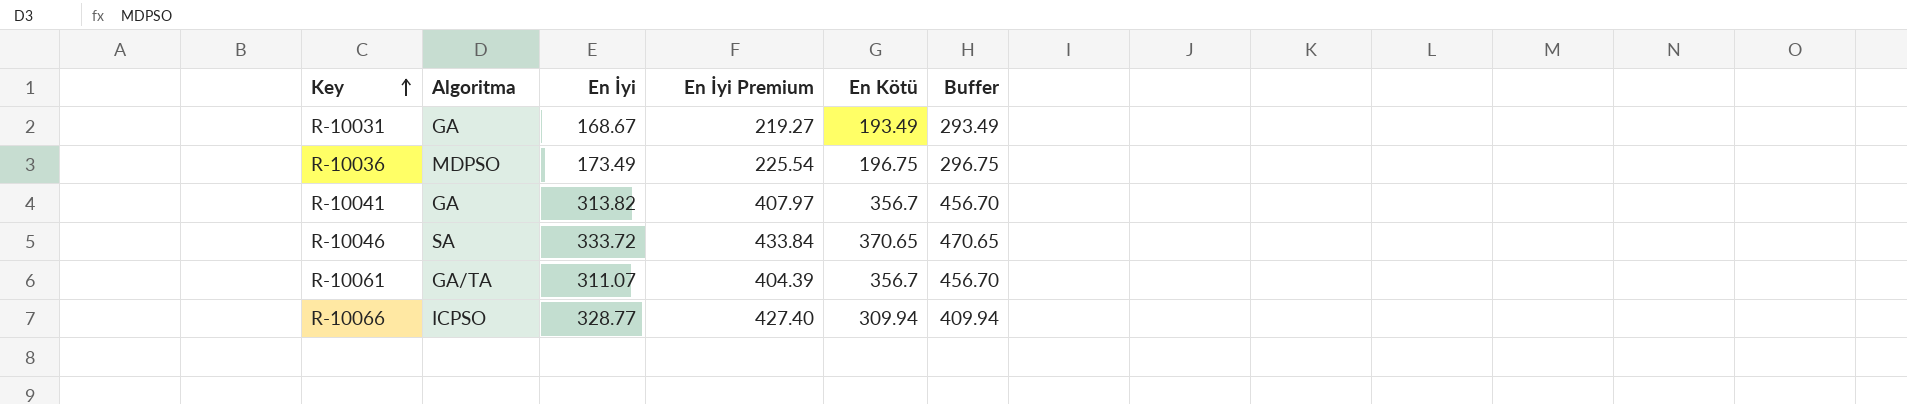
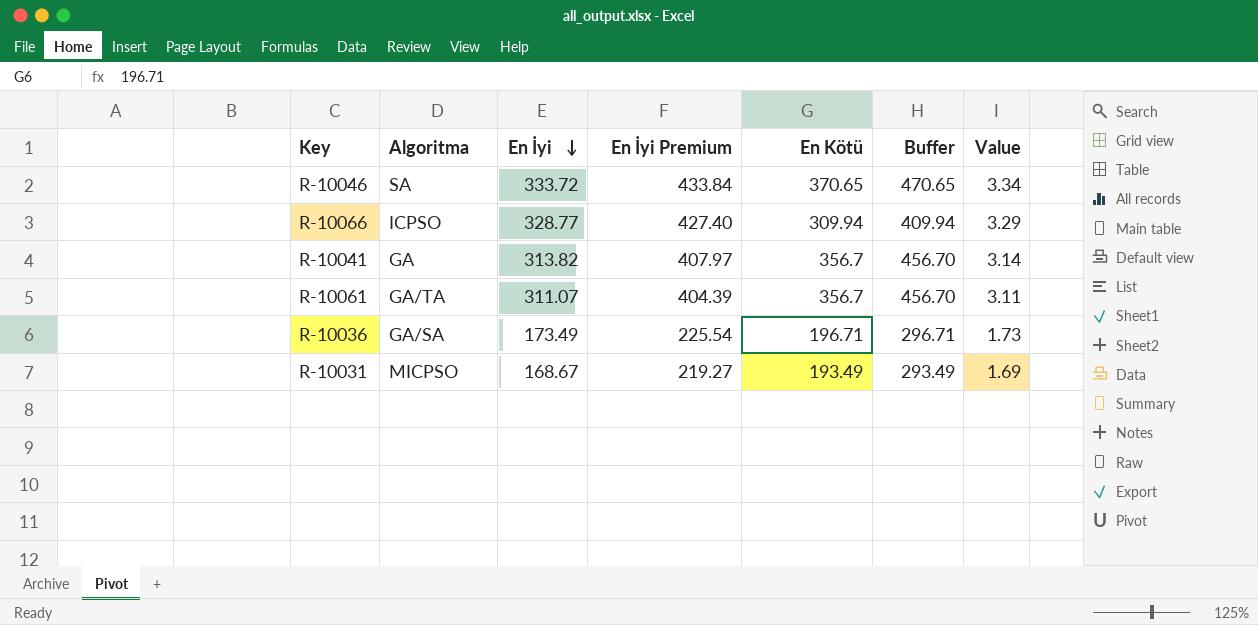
row order: Key ascending -> En İyi descending
column Value | formula: none -> [En İyi] * 0.01
R-10036 | Algoritma: MDPSO -> GA/SA
R-10036 | En Kötü: 196.75 -> 196.71
R-10036 | Buffer: 296.75 -> 296.71
R-10031 | Algoritma: GA -> MICPSO

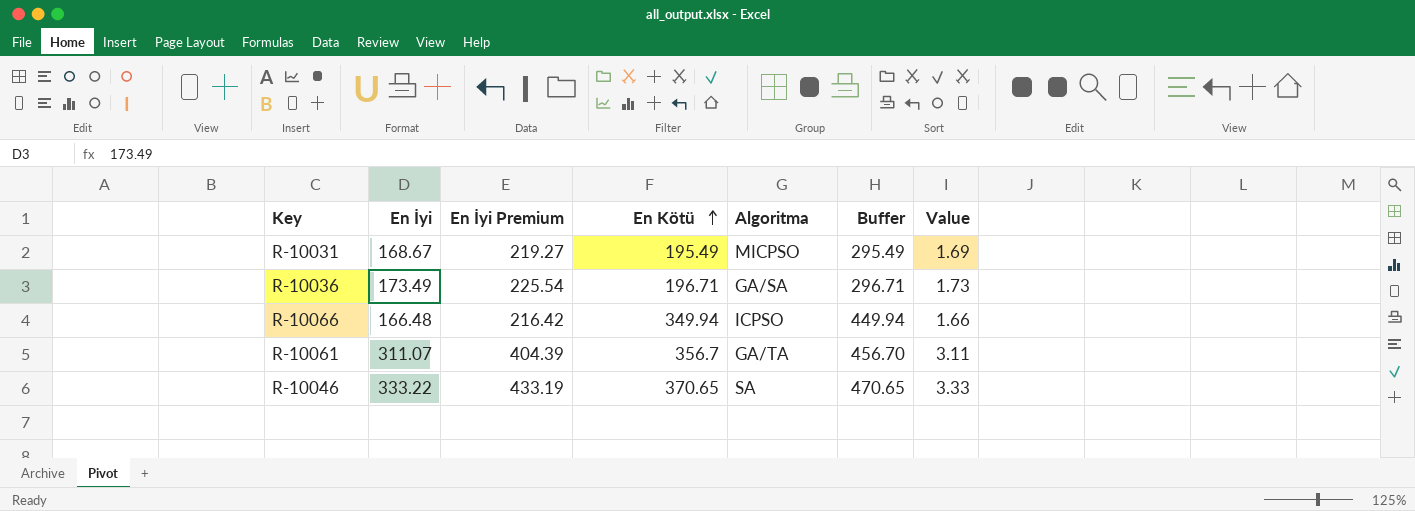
row order: En İyi descending -> En Kötü ascending
column Algoritma | position: 2 -> 5
row R-10041: GA | 313.82 | 407.97 | 356.7 | 456.70 | 3.14 -> none
R-10031 | En Kötü: 193.49 -> 195.49
R-10031 | Buffer: 293.49 -> 295.49
R-10066 | En İyi: 328.77 -> 166.48
R-10066 | En İyi Premium: 427.40 -> 216.42
R-10066 | En Kötü: 309.94 -> 349.94
R-10066 | Buffer: 409.94 -> 449.94
R-10066 | Value: 3.29 -> 1.66
R-10046 | En İyi: 333.72 -> 333.22
R-10046 | En İyi Premium: 433.84 -> 433.19
R-10046 | Value: 3.34 -> 3.33

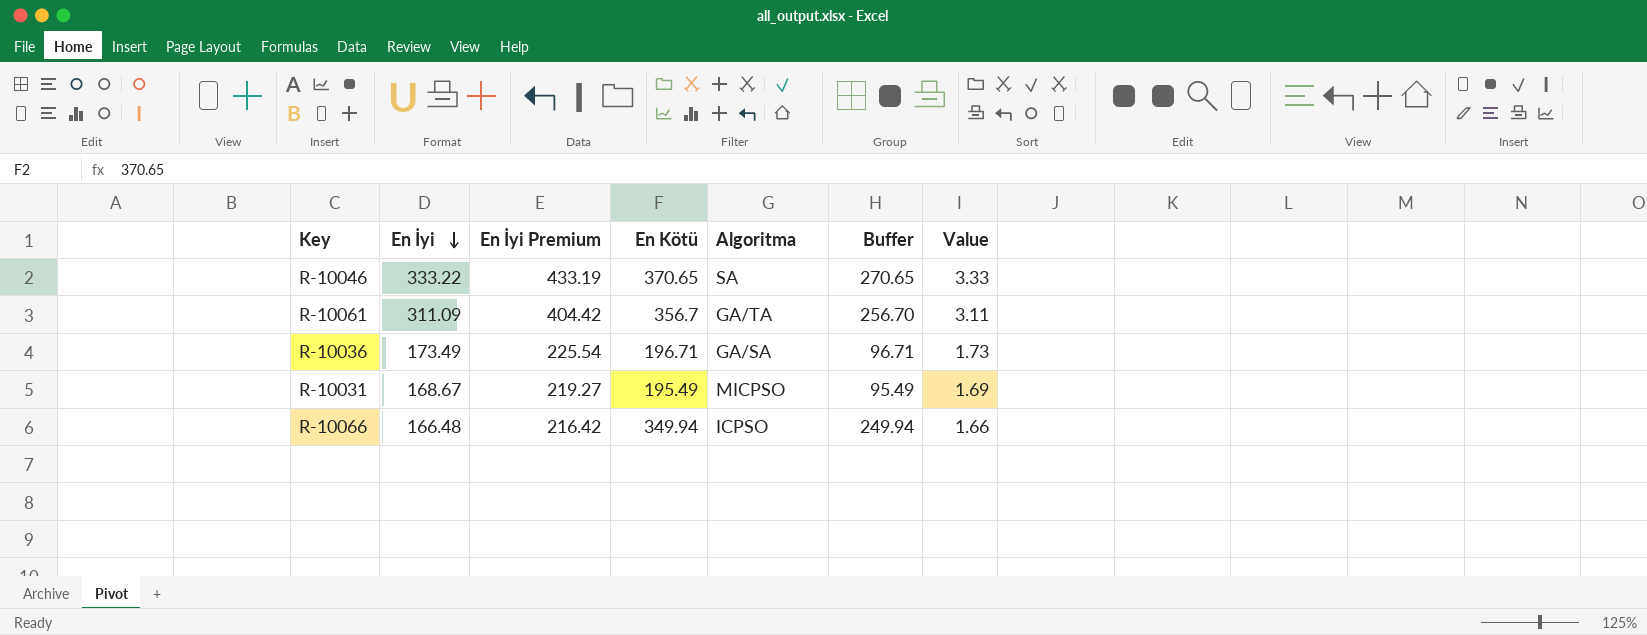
row order: En Kötü ascending -> En İyi descending
column Buffer | formula: [En Kötü] + 100 -> [En Kötü] - 100
R-10061 | En İyi: 311.07 -> 311.09
R-10061 | En İyi Premium: 404.39 -> 404.42

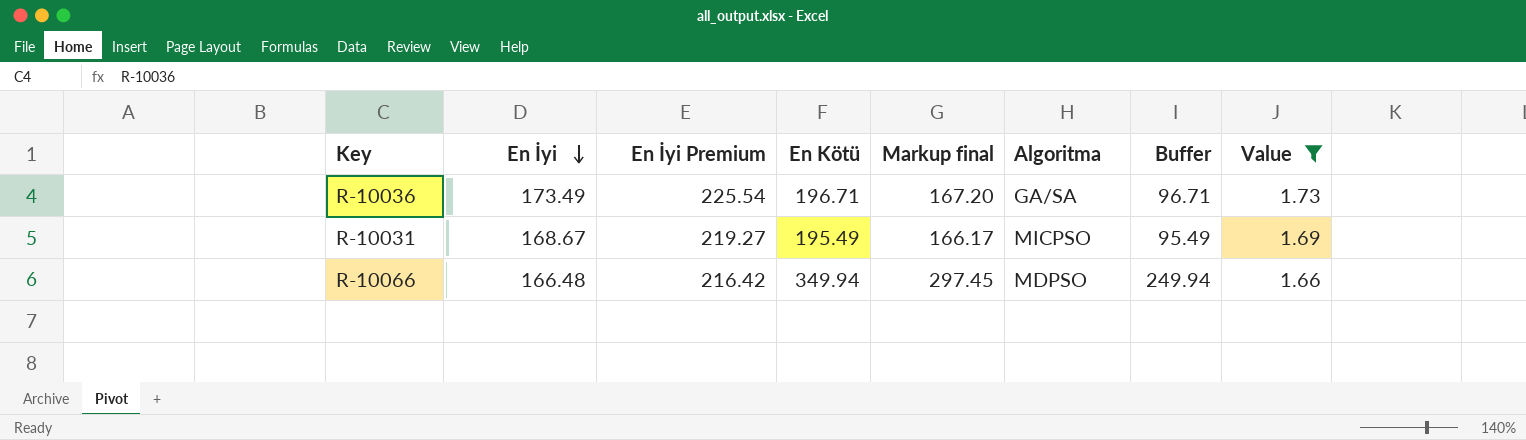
filter: none -> Value <= 1.73
column Markup final | formula: none -> [En Kötü] * 0.85
R-10066 | Algoritma: ICPSO -> MDPSO

